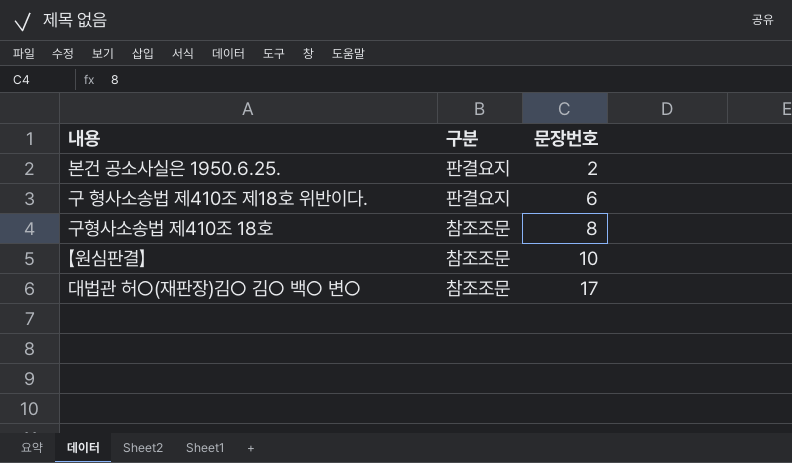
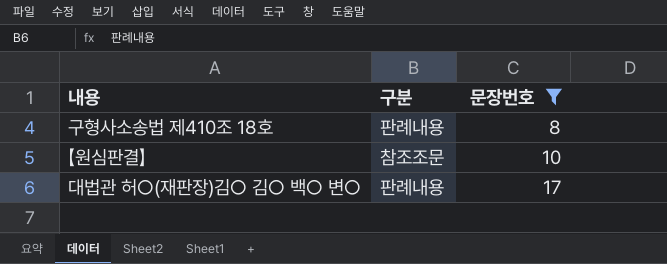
filter: none -> 문장번호 >= 8
구형사소송법 제410조 18호 | 구분: 참조조문 -> 판례내용
대법관 허○(재판장)김○ 김○ 백○ 변○ | 구분: 참조조문 -> 판례내용

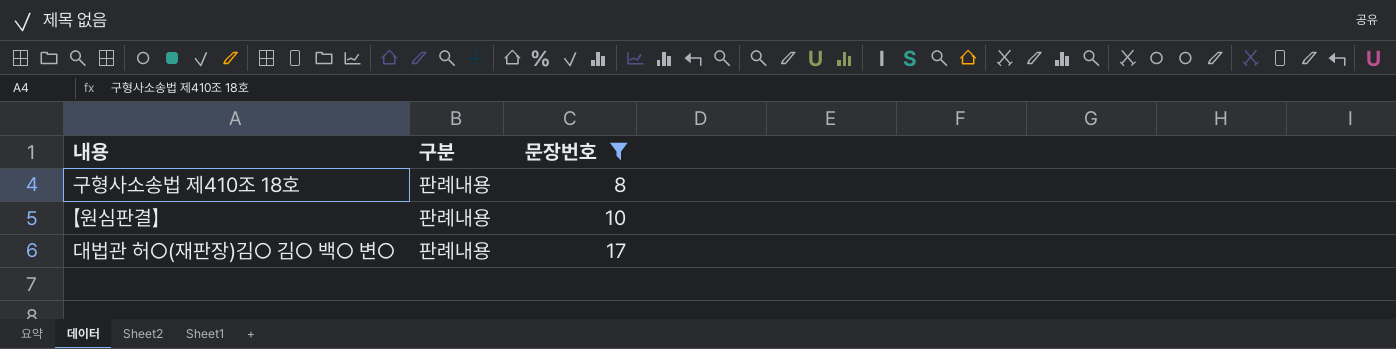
【원심판결】 | 구분: 참조조문 -> 판례내용

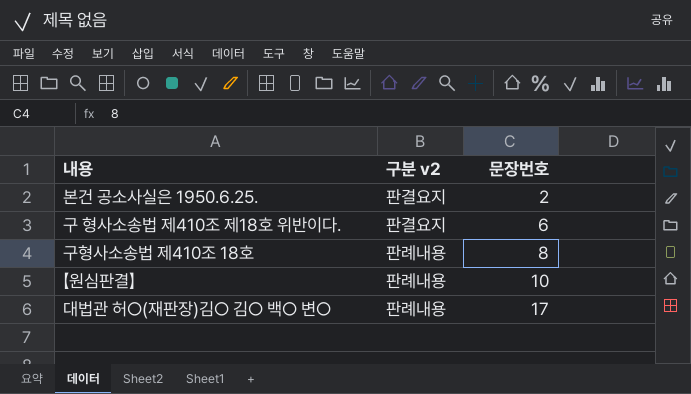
filter: 문장번호 >= 8 -> none
column name: 구분 -> 구분 v2

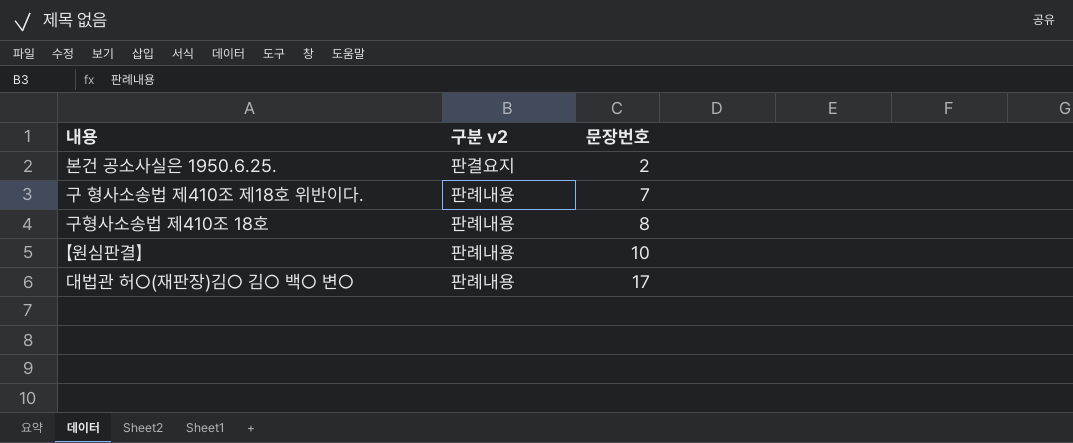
구 형사소송법 제410조 제18호 위반이다. | 구분 v2: 판결요지 -> 판례내용
구 형사소송법 제410조 제18호 위반이다. | 문장번호: 6 -> 7

